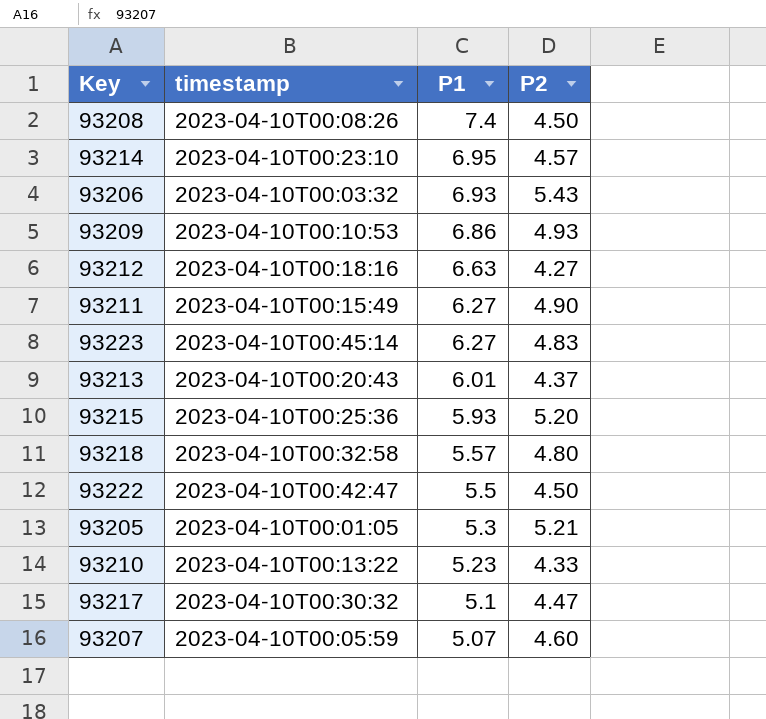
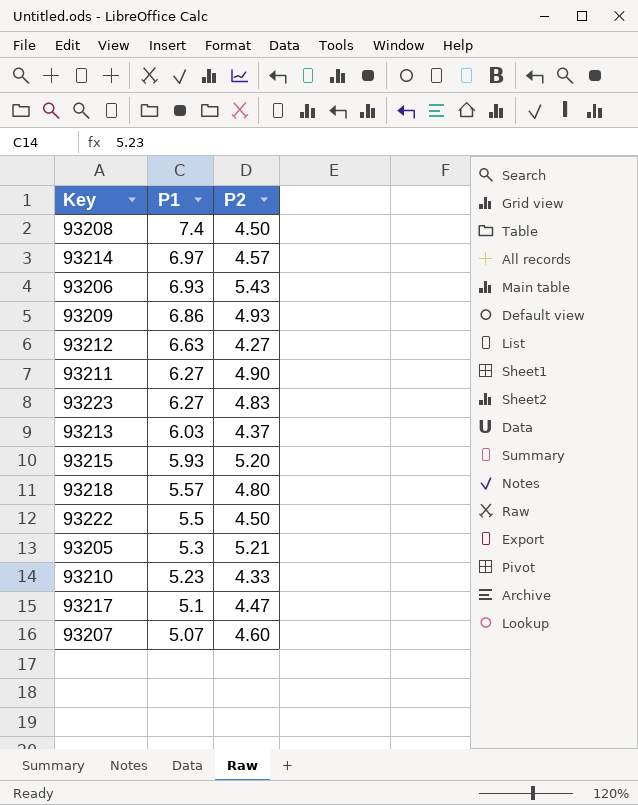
column timestamp | position: 2 -> none
93214 | P1: 6.95 -> 6.97
93213 | P1: 6.01 -> 6.03

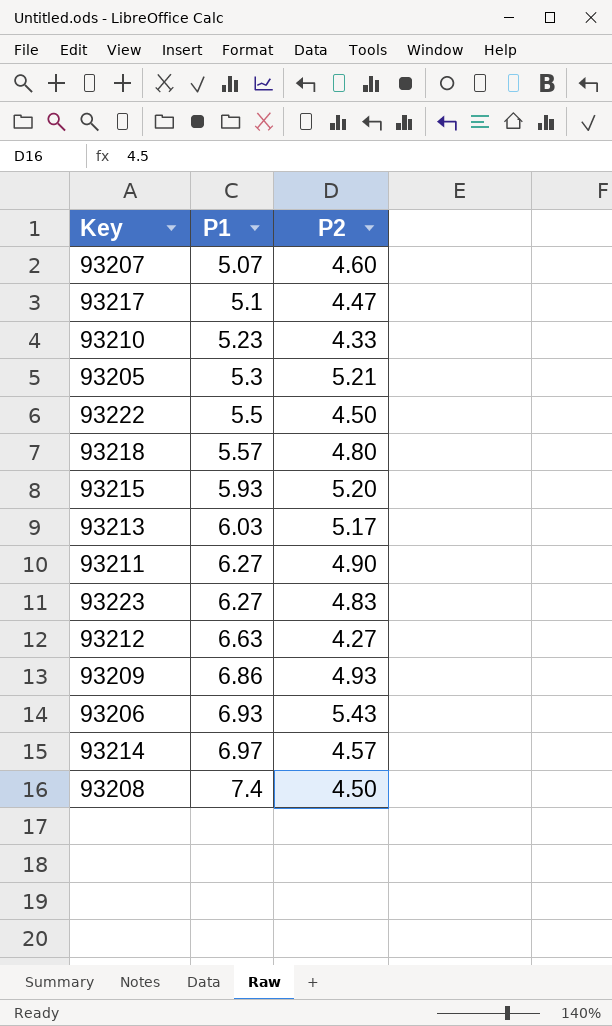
row order: P1 descending -> P1 ascending
93213 | P2: 4.37 -> 5.17

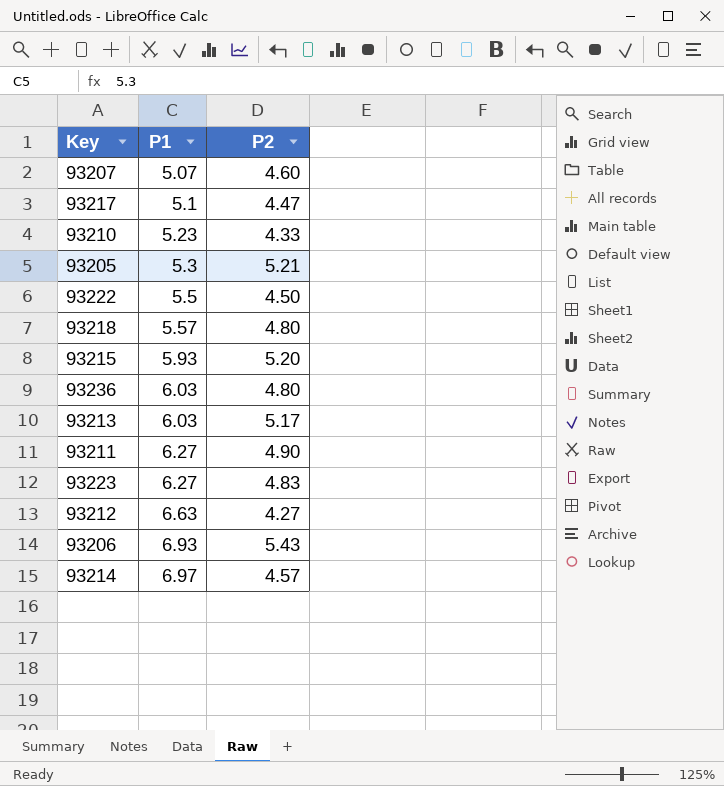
row 93209: 6.86 | 4.93 -> none
row 93208: 7.4 | 4.50 -> none
row 93236: none -> 6.03 | 4.80

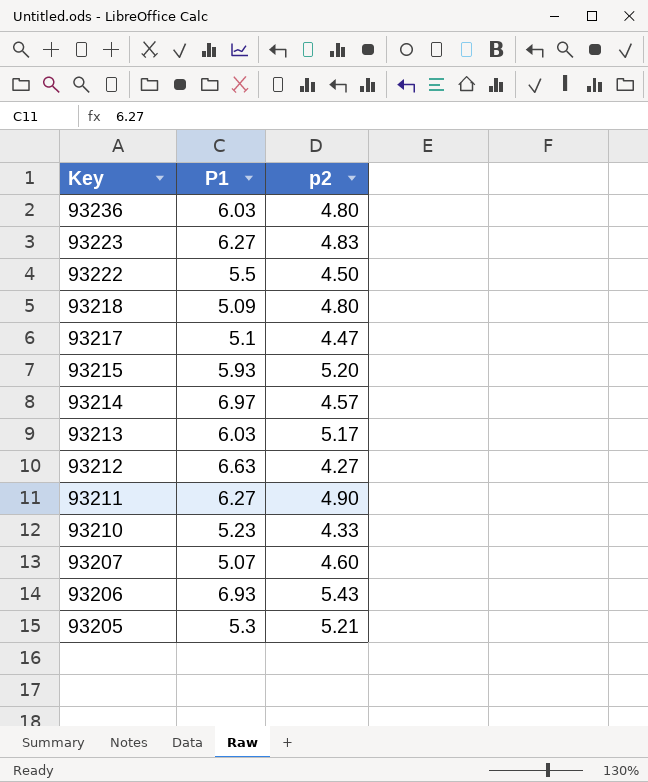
row order: P1 ascending -> Key descending
column name: P2 -> p2
93218 | P1: 5.57 -> 5.09

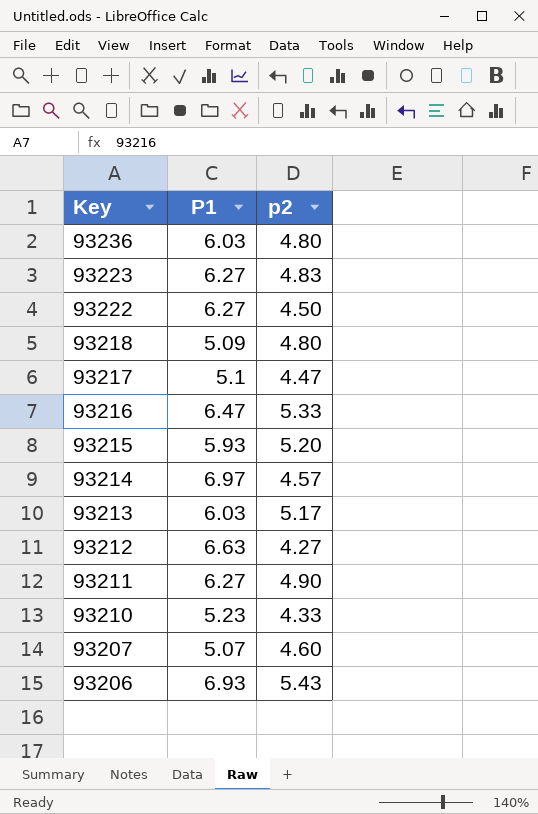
row 93205: 5.3 | 5.21 -> none
93222 | P1: 5.5 -> 6.27
row 93216: none -> 6.47 | 5.33

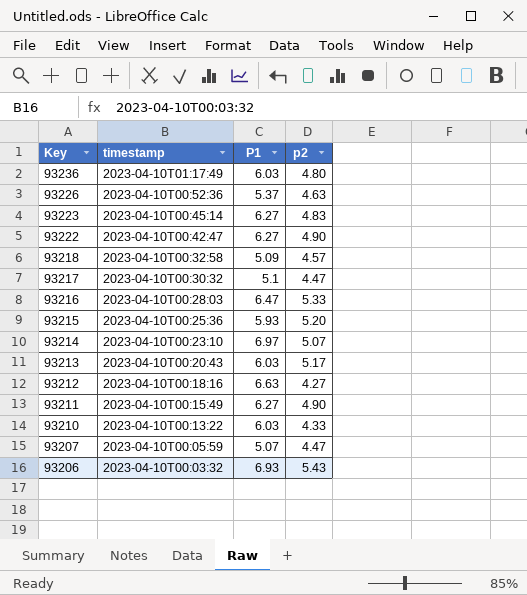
column timestamp | position: none -> 2
row 93226: none -> 2023-04-10T00:52:36 | 5.37 | 4.63
93222 | p2: 4.50 -> 4.90
93218 | p2: 4.80 -> 4.57
93214 | p2: 4.57 -> 5.07
93210 | P1: 5.23 -> 6.03
93207 | p2: 4.60 -> 4.47

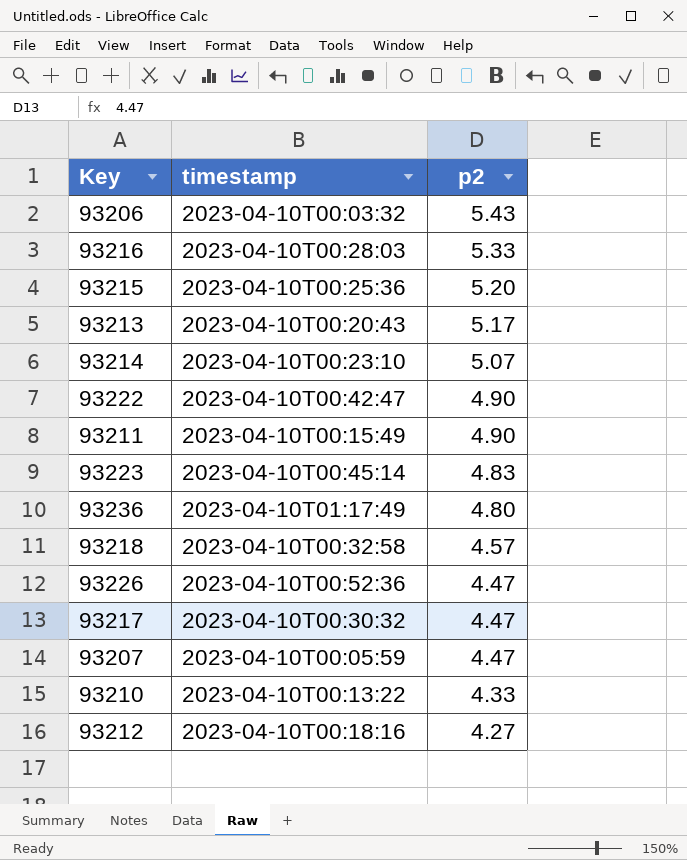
row order: Key descending -> p2 descending
column P1 | position: 3 -> none
93226 | p2: 4.63 -> 4.47

